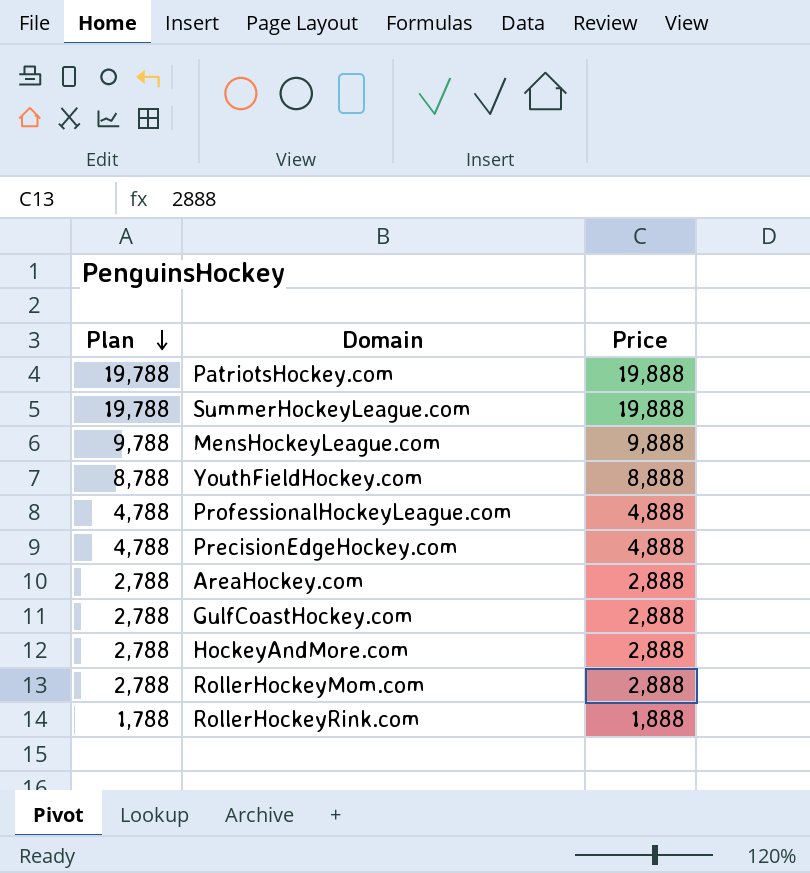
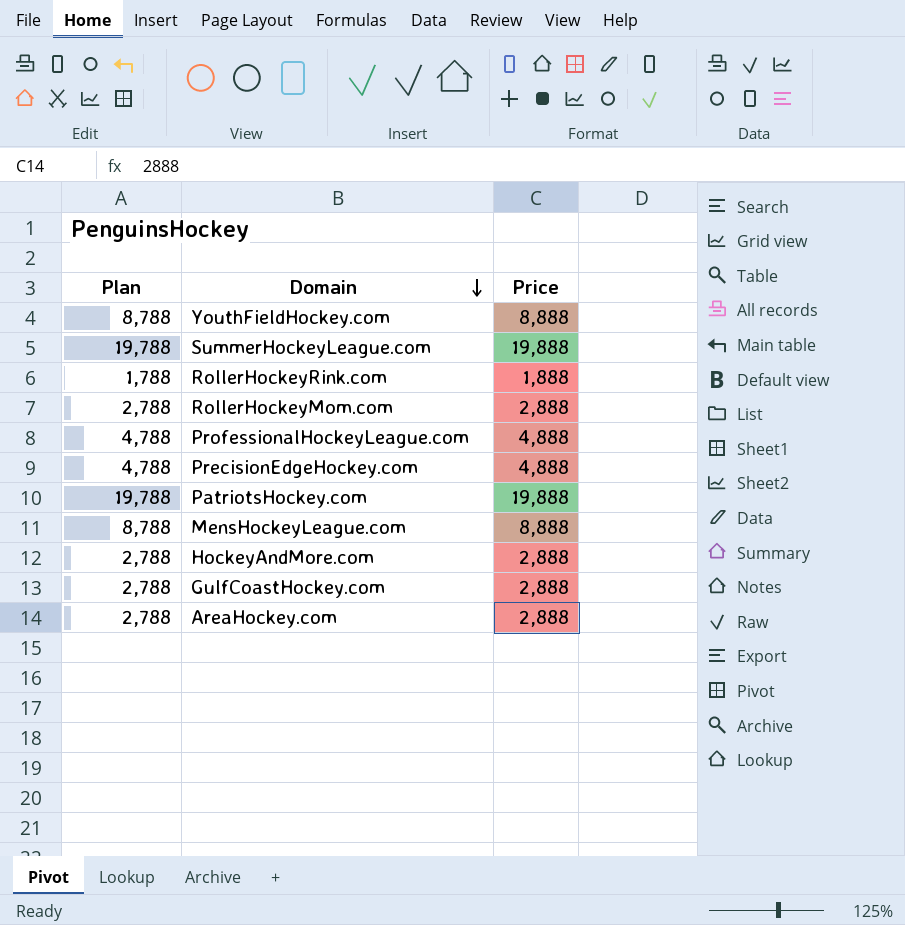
row order: Plan descending -> Domain descending
MensHockeyLeague.com | Plan: 9,788 -> 8,788
MensHockeyLeague.com | Price: 9,888 -> 8,888

